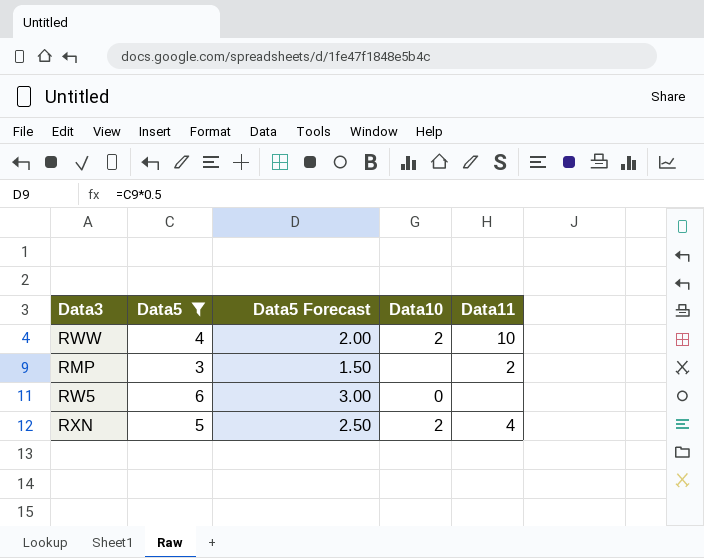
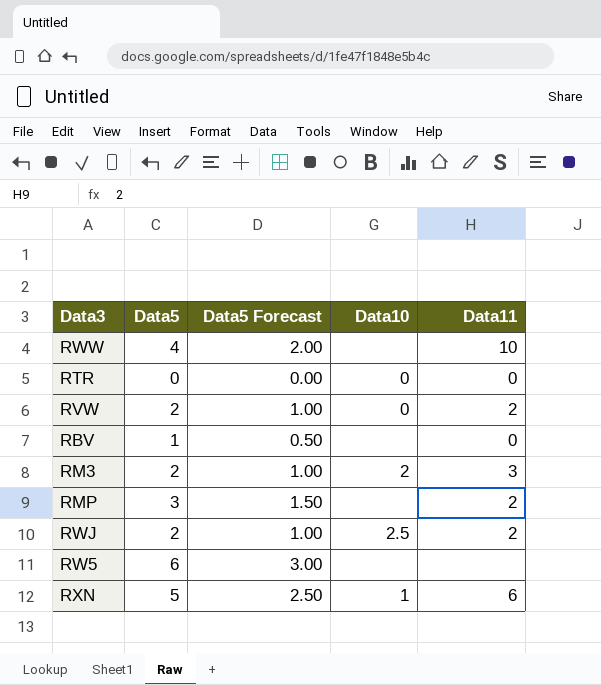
filter: Data5 >= 3 -> none
RWW | Data10: 2 -> none
RW5 | Data10: 0 -> none
RXN | Data10: 2 -> 1
RXN | Data11: 4 -> 6

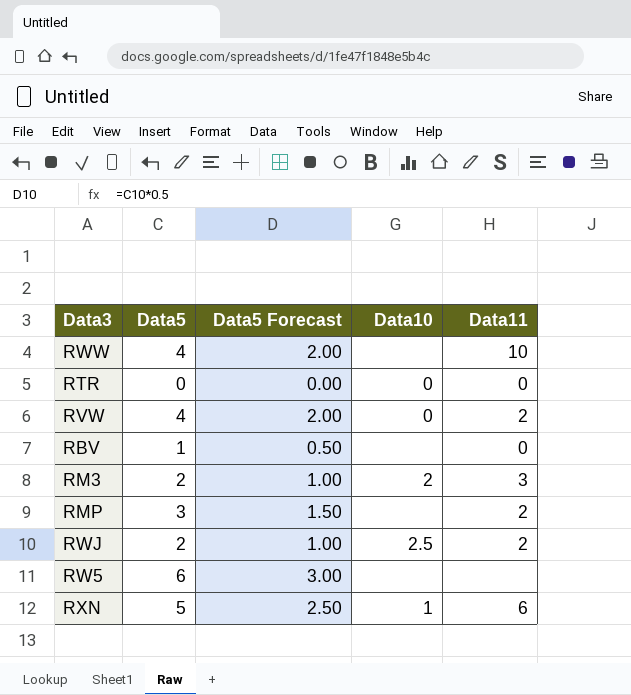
RVW | Data5: 2 -> 4
RVW | Data5 Forecast: 1.00 -> 2.00

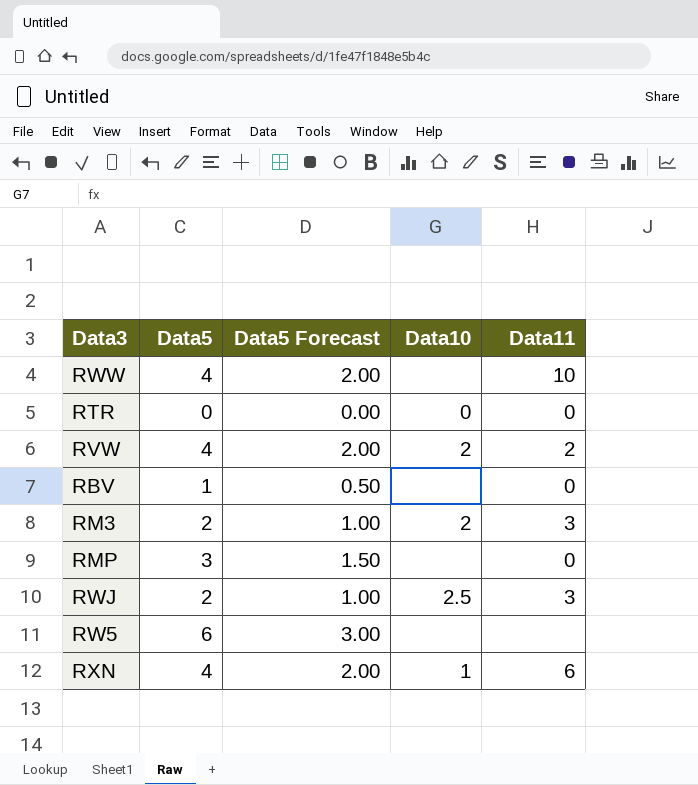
RVW | Data10: 0 -> 2
RMP | Data11: 2 -> 0
RWJ | Data11: 2 -> 3
RXN | Data5: 5 -> 4
RXN | Data5 Forecast: 2.50 -> 2.00

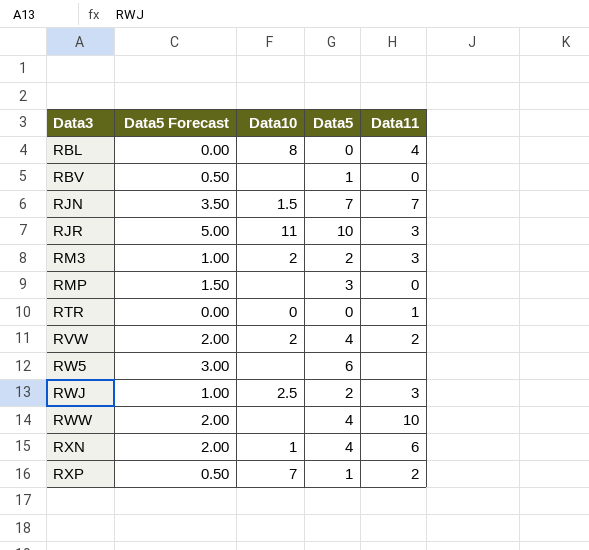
row order: none -> Data3 ascending
column Data5 | position: 2 -> 4
row RBL: none -> 0.00 | 8 | 0 | 4
row RJN: none -> 3.50 | 1.5 | 7 | 7
row RJR: none -> 5.00 | 11 | 10 | 3
RTR | Data11: 0 -> 1
row RXP: none -> 0.50 | 7 | 1 | 2

